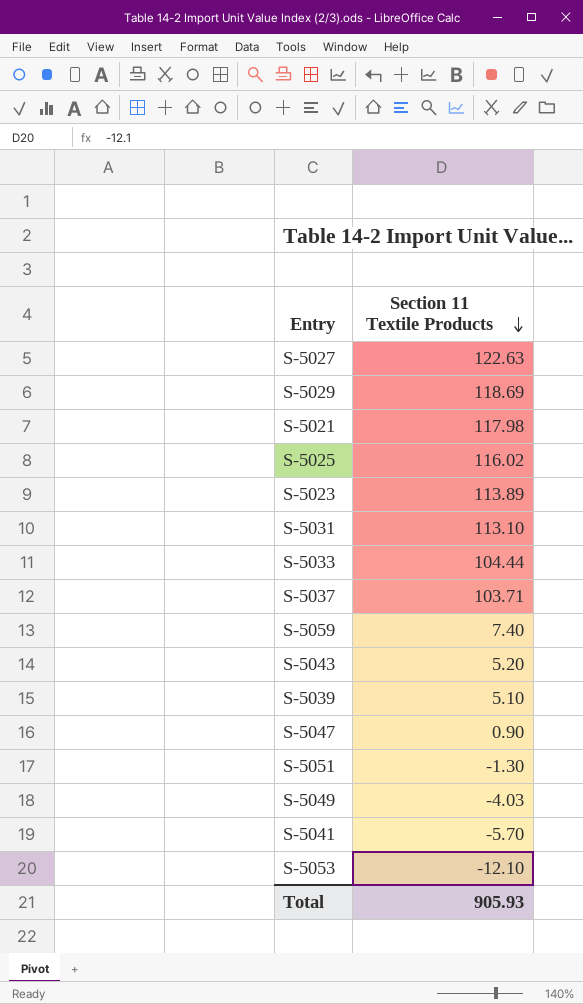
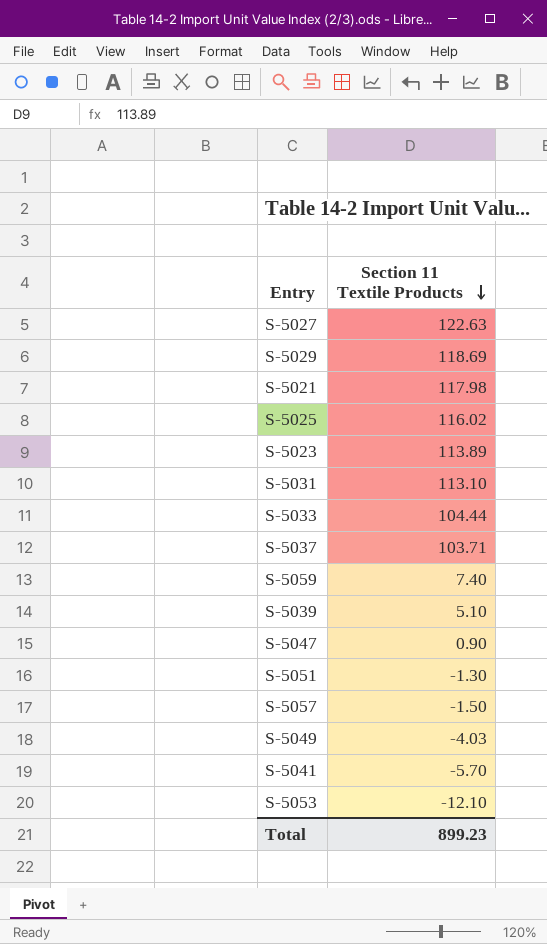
row S-5043: 5.20 -> none
row S-5057: none -> -1.50
Total | Section 11 Textile Products: 905.93 -> 899.23

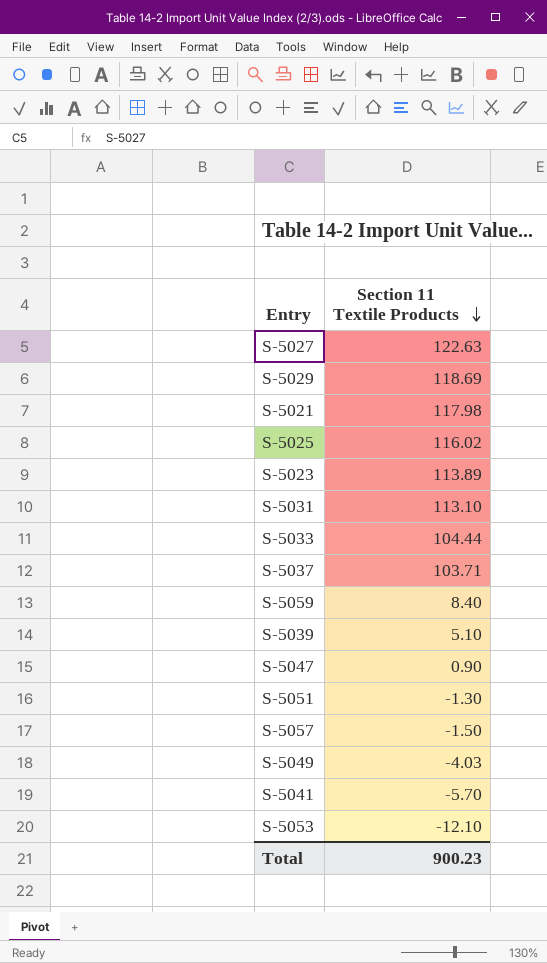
S-5059 | Section 11 Textile Products: 7.40 -> 8.40
Total | Section 11 Textile Products: 899.23 -> 900.23

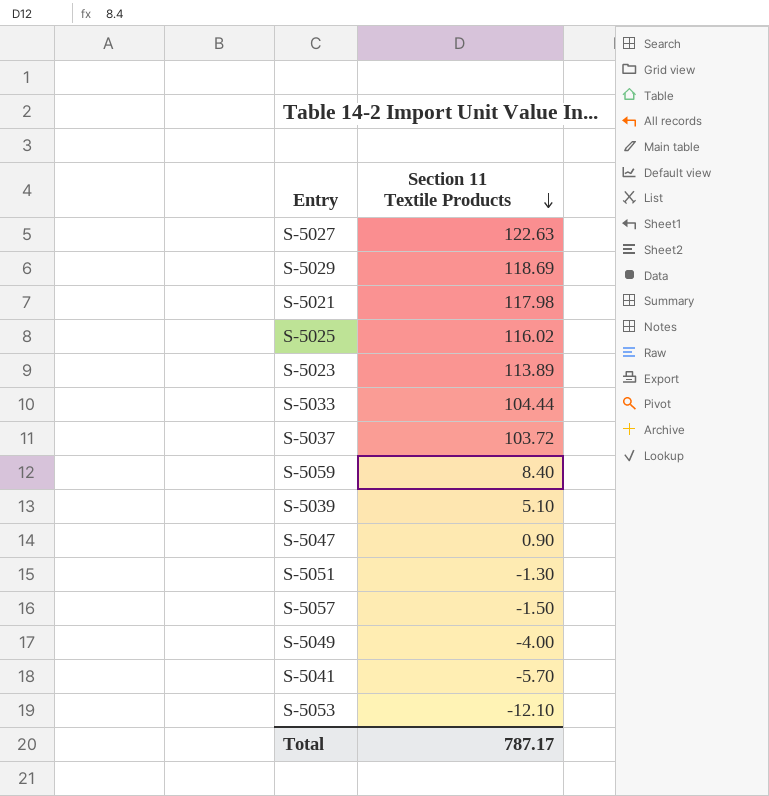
row S-5031: 113.10 -> none
S-5037 | Section 11 Textile Products: 103.71 -> 103.72
S-5049 | Section 11 Textile Products: -4.03 -> -4.00
Total | Section 11 Textile Products: 900.23 -> 787.17

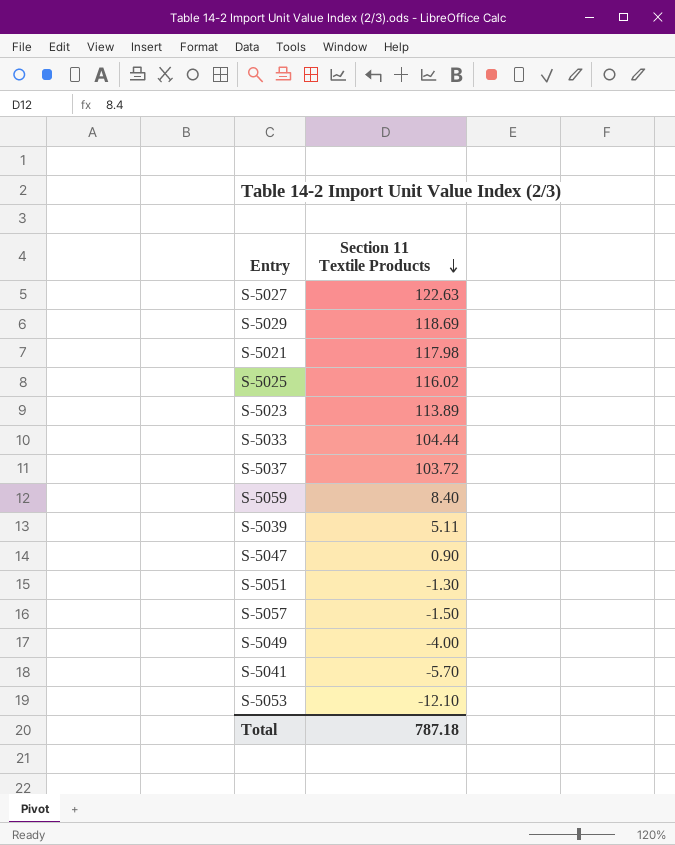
S-5039 | Section 11 Textile Products: 5.10 -> 5.11
Total | Section 11 Textile Products: 787.17 -> 787.18

